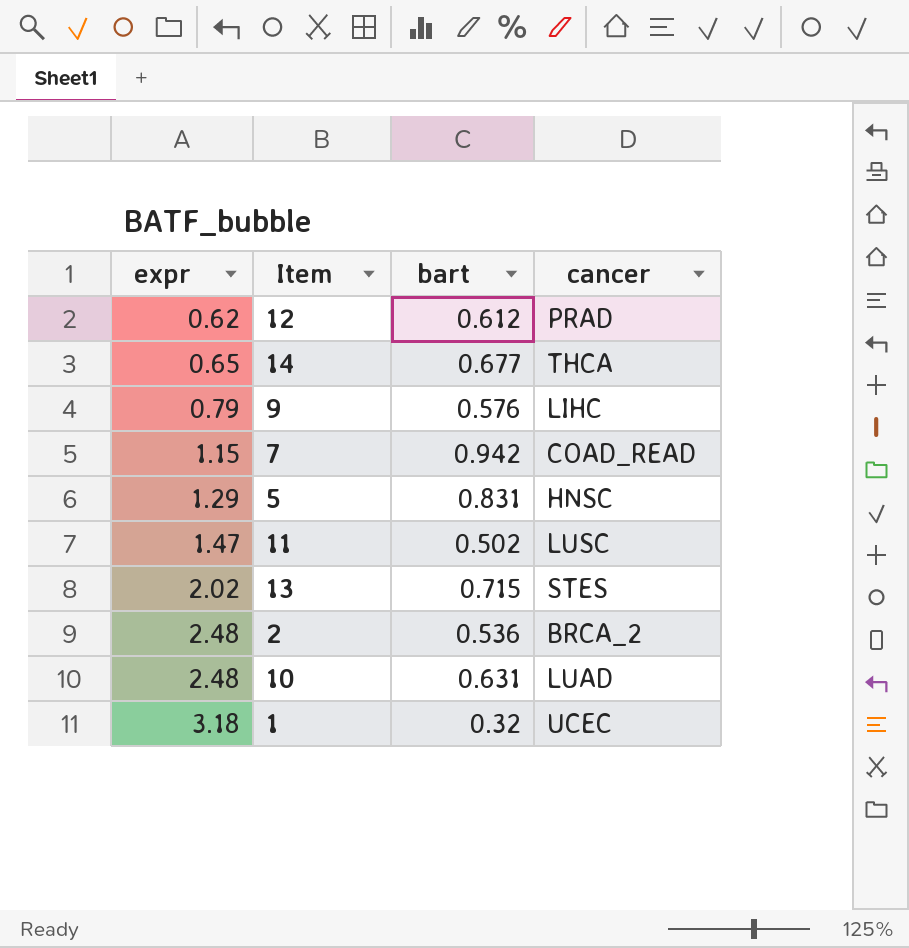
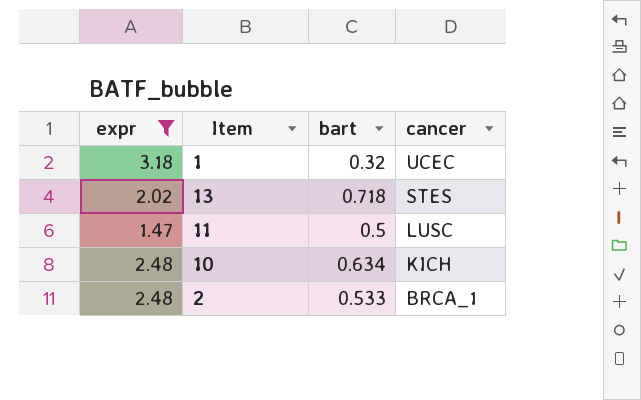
filter: none -> expr >= 1.47
row order: expr ascending -> cancer descending
13 | bart: 0.715 -> 0.718
11 | bart: 0.502 -> 0.5
10 | bart: 0.631 -> 0.634
10 | cancer: LUAD -> KICH
2 | bart: 0.536 -> 0.533
2 | cancer: BRCA_2 -> BRCA_1

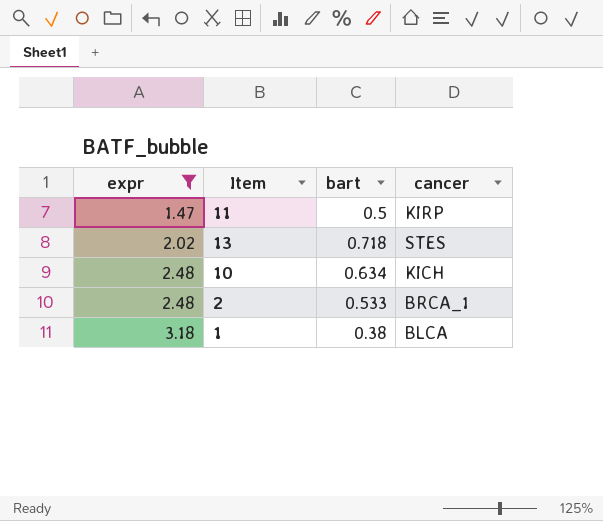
row order: cancer descending -> expr ascending
11 | cancer: LUSC -> KIRP
1 | bart: 0.32 -> 0.38
1 | cancer: UCEC -> BLCA

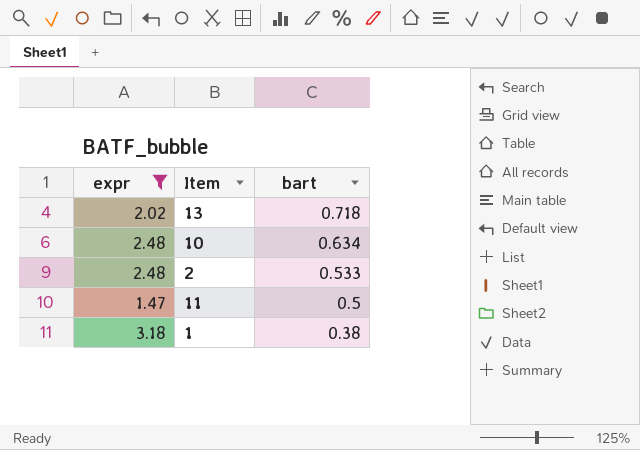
row order: expr ascending -> bart descending
column cancer | position: 4 -> none

